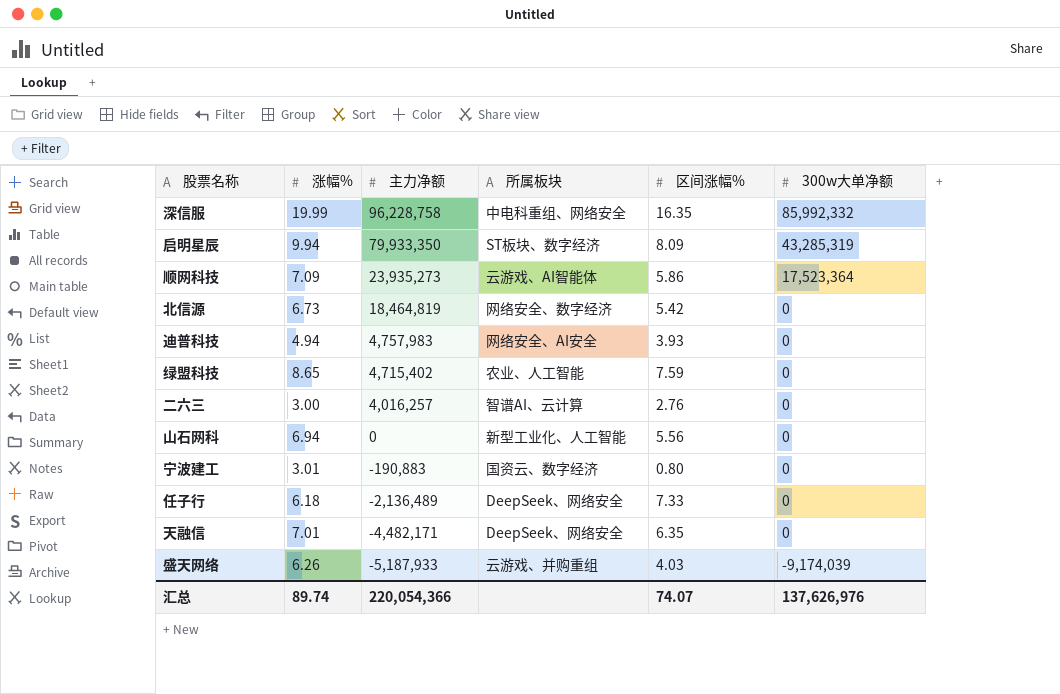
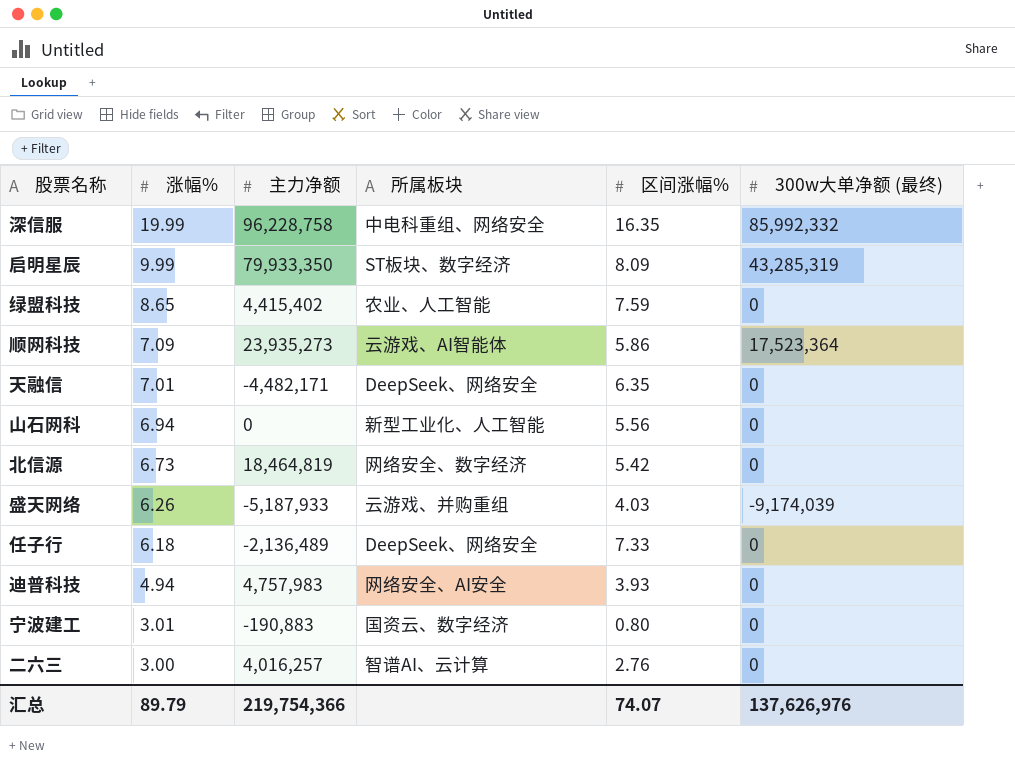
row order: 主力净额 descending -> 涨幅% descending
column name: 300w大单净额 -> 300w大单净额 (最终)
启明星辰 | 涨幅%: 9.94 -> 9.99
绿盟科技 | 主力净额: 4,715,402 -> 4,415,402
汇总 | 涨幅%: 89.74 -> 89.79
汇总 | 主力净额: 220,054,366 -> 219,754,366

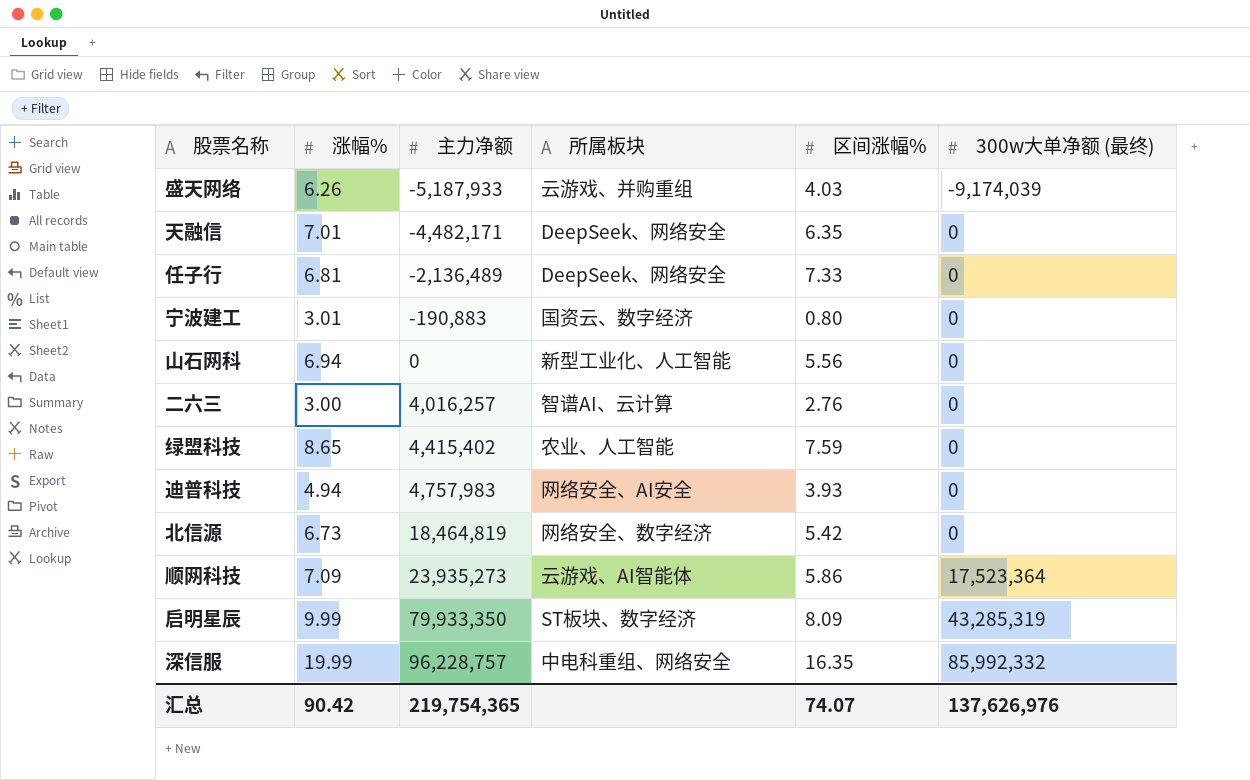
row order: 涨幅% descending -> 主力净额 ascending
任子行 | 涨幅%: 6.18 -> 6.81
深信服 | 主力净额: 96,228,758 -> 96,228,757
汇总 | 涨幅%: 89.79 -> 90.42
汇总 | 主力净额: 219,754,366 -> 219,754,365

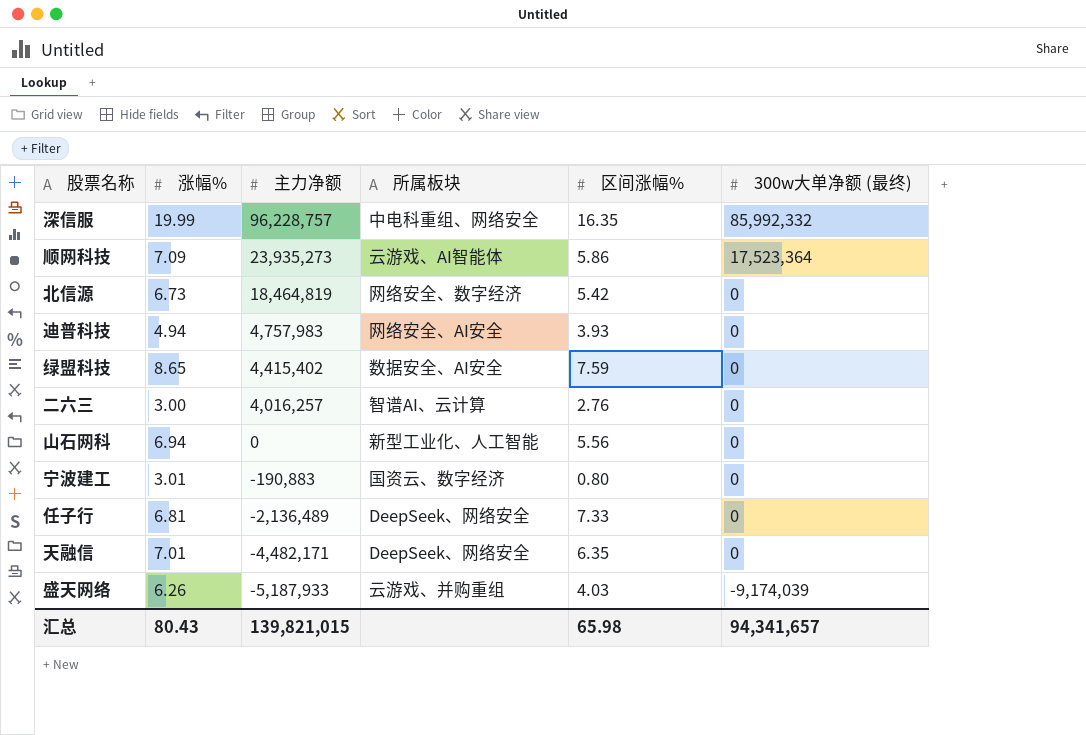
row order: 主力净额 ascending -> 主力净额 descending
row 启明星辰: 9.99 | 79,933,350 | ST板块、数字经济 | 8.09 | 43,285,319 -> none
绿盟科技 | 所属板块: 农业、人工智能 -> 数据安全、AI安全
汇总 | 涨幅%: 90.42 -> 80.43
汇总 | 主力净额: 219,754,365 -> 139,821,015
汇总 | 区间涨幅%: 74.07 -> 65.98
汇总 | 300w大单净额 (最终): 137,626,976 -> 94,341,657

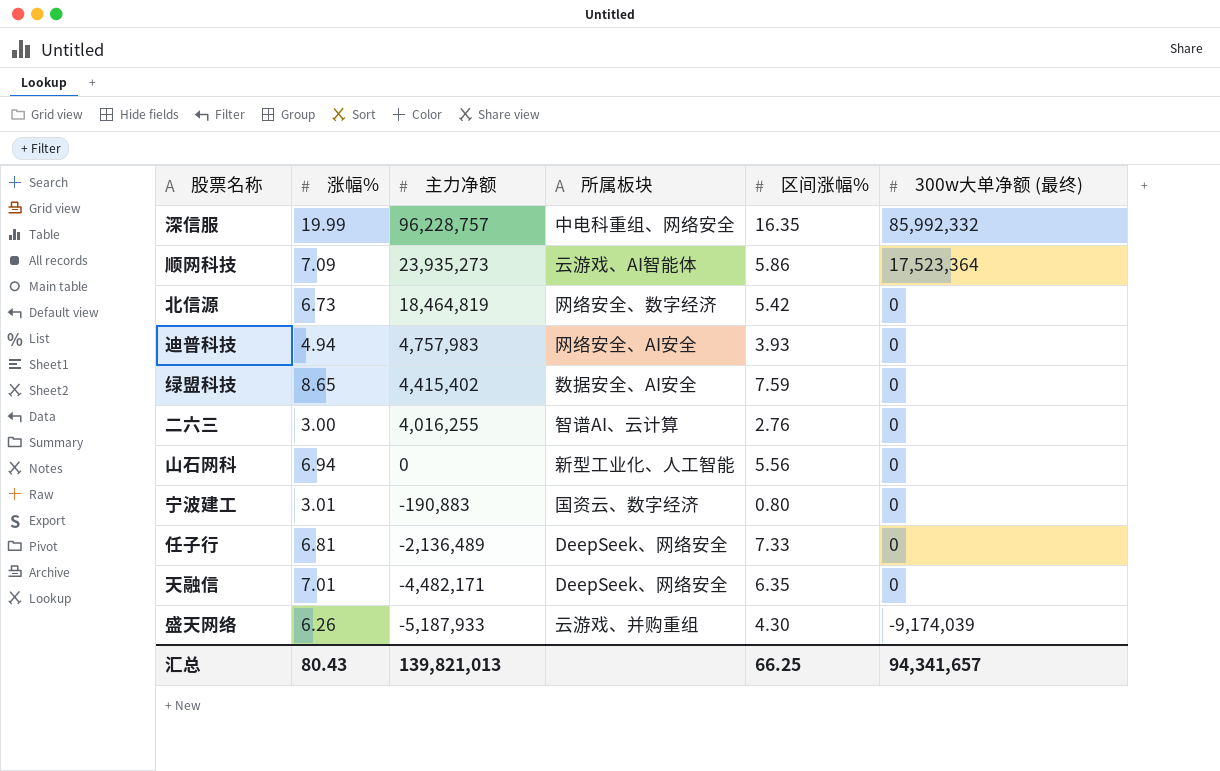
二六三 | 主力净额: 4,016,257 -> 4,016,255
盛天网络 | 区间涨幅%: 4.03 -> 4.30
汇总 | 主力净额: 139,821,015 -> 139,821,013
汇总 | 区间涨幅%: 65.98 -> 66.25

